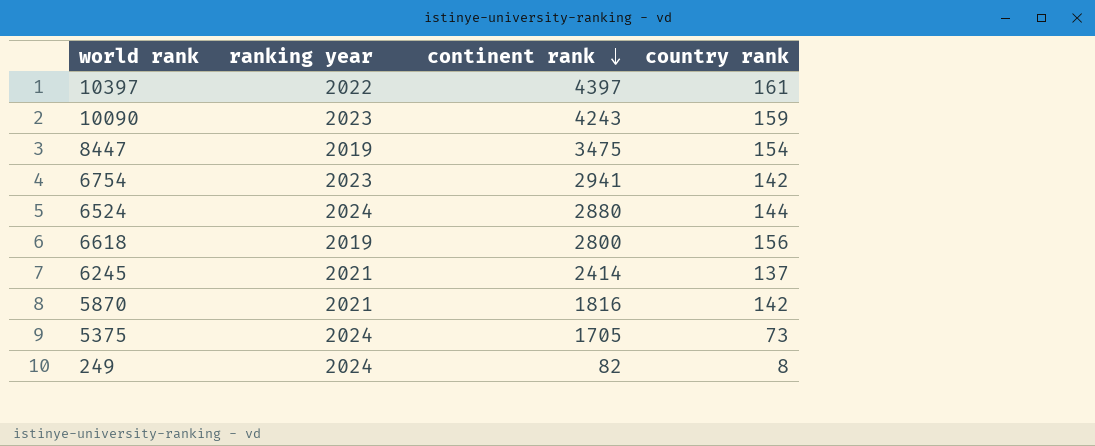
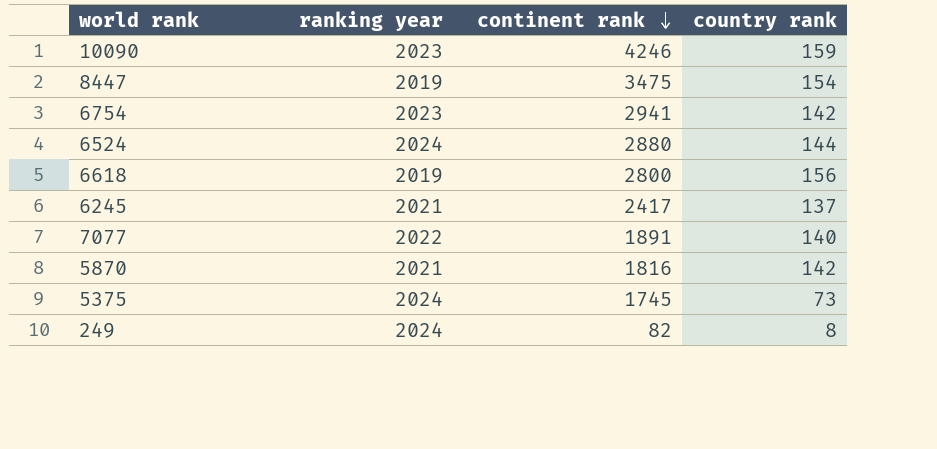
row 10397: 2022 | 4397 | 161 -> none
10090 | continent rank: 4243 -> 4246
6245 | continent rank: 2414 -> 2417
row 7077: none -> 2022 | 1891 | 140
5375 | continent rank: 1705 -> 1745

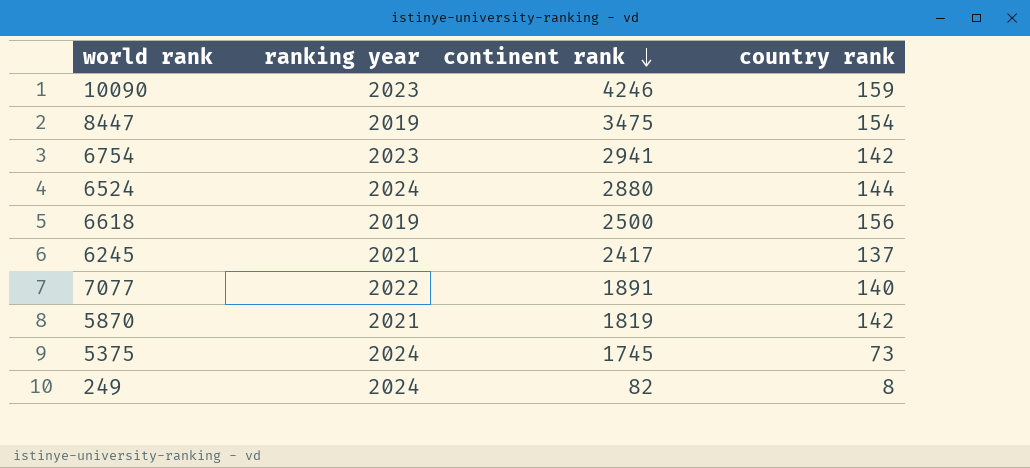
6618 | continent rank: 2800 -> 2500
5870 | continent rank: 1816 -> 1819

